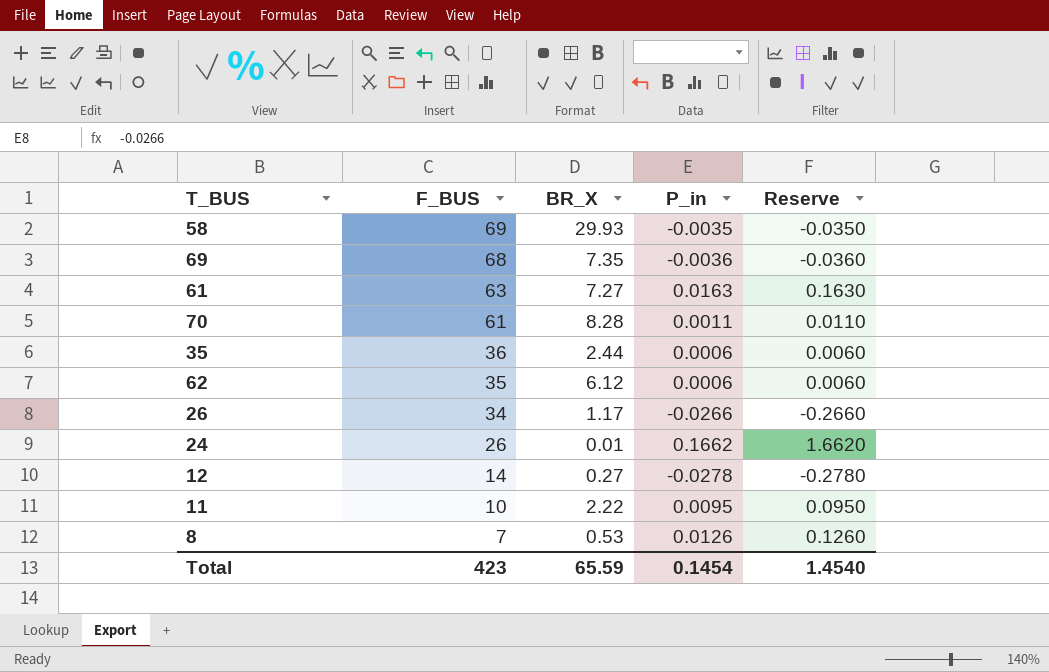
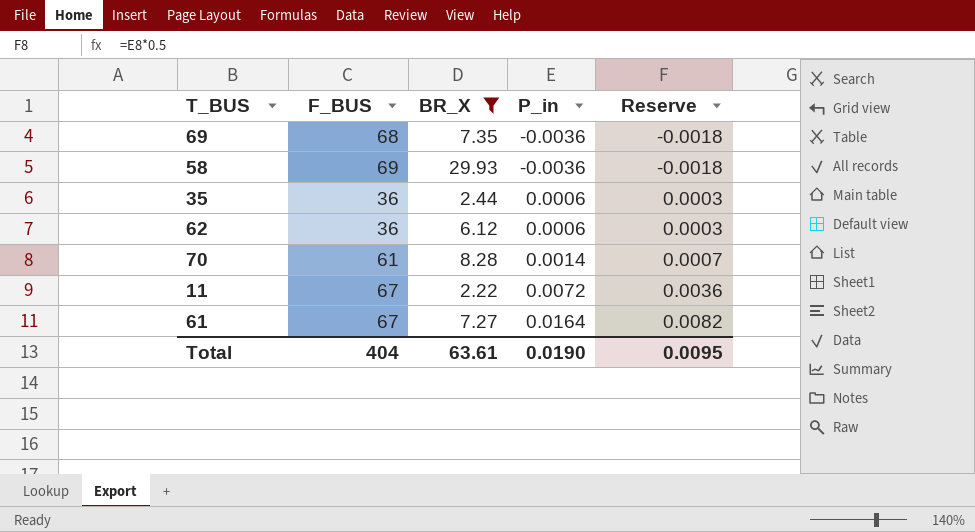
filter: none -> BR_X >= 2.22
row order: F_BUS descending -> P_in ascending
column Reserve | formula: [P_in] * 10 -> [P_in] * 0.5
58 | P_in: -0.0035 -> -0.0036
62 | F_BUS: 35 -> 36
70 | P_in: 0.0011 -> 0.0014
11 | F_BUS: 10 -> 67
11 | P_in: 0.0095 -> 0.0072
61 | F_BUS: 63 -> 67
61 | P_in: 0.0163 -> 0.0164
Total | F_BUS: 423 -> 404
Total | BR_X: 65.59 -> 63.61
Total | P_in: 0.1454 -> 0.0190
Total | Reserve: 1.4540 -> 0.0095

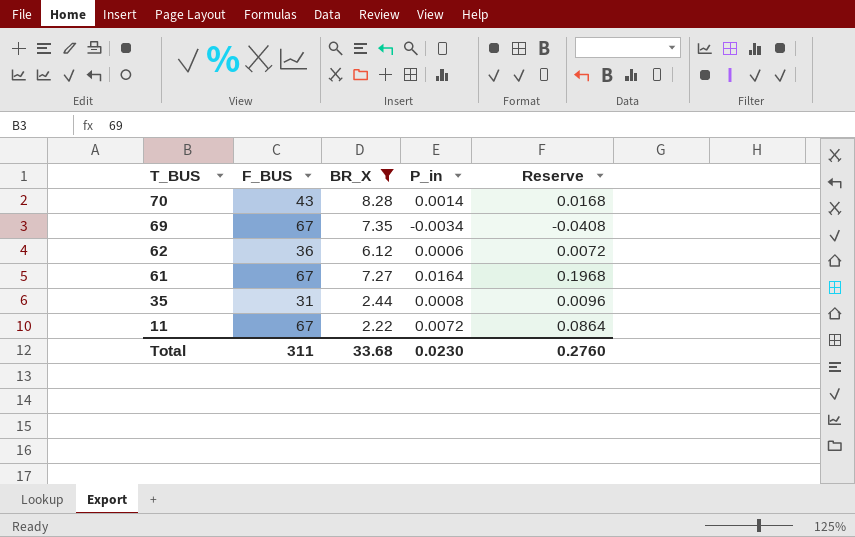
row order: P_in ascending -> T_BUS descending
column Reserve | formula: [P_in] * 0.5 -> [P_in] * 12
row 58: 69 | 29.93 | -0.0036 | -0.0018 -> none
70 | F_BUS: 61 -> 43
69 | F_BUS: 68 -> 67
69 | P_in: -0.0036 -> -0.0034
35 | F_BUS: 36 -> 31
35 | P_in: 0.0006 -> 0.0008
Total | F_BUS: 404 -> 311
Total | BR_X: 63.61 -> 33.68
Total | P_in: 0.0190 -> 0.0230
Total | Reserve: 0.0095 -> 0.2760

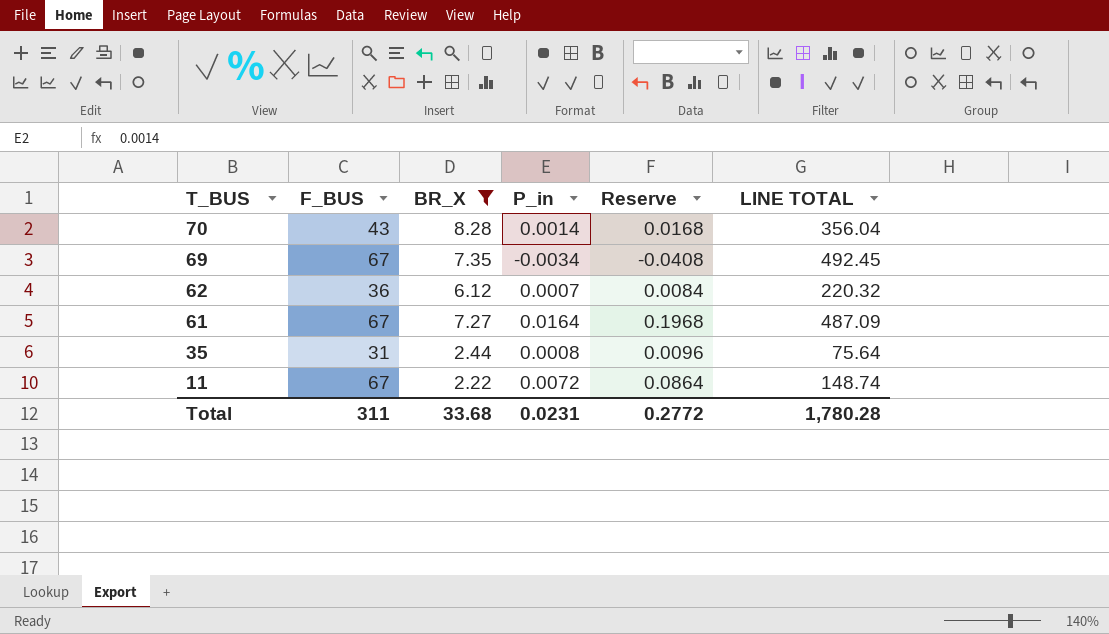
column LINE TOTAL | formula: none -> [F_BUS] * [BR_X]
62 | P_in: 0.0006 -> 0.0007
62 | Reserve: 0.0072 -> 0.0084
Total | P_in: 0.0230 -> 0.0231
Total | Reserve: 0.2760 -> 0.2772

